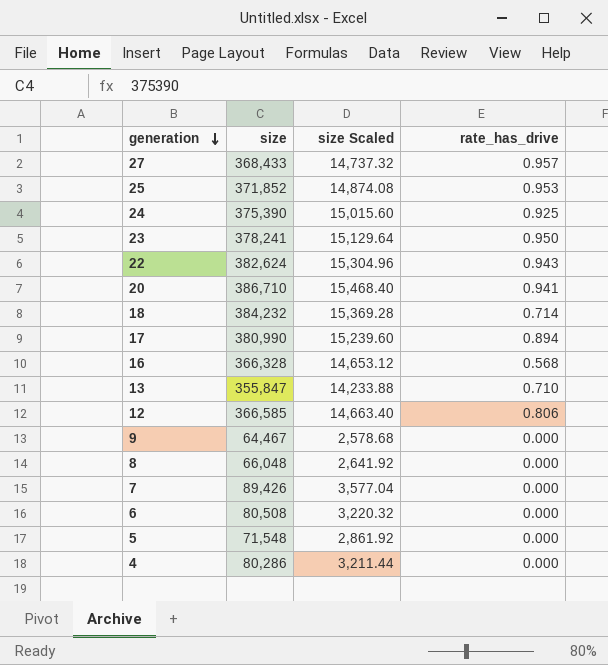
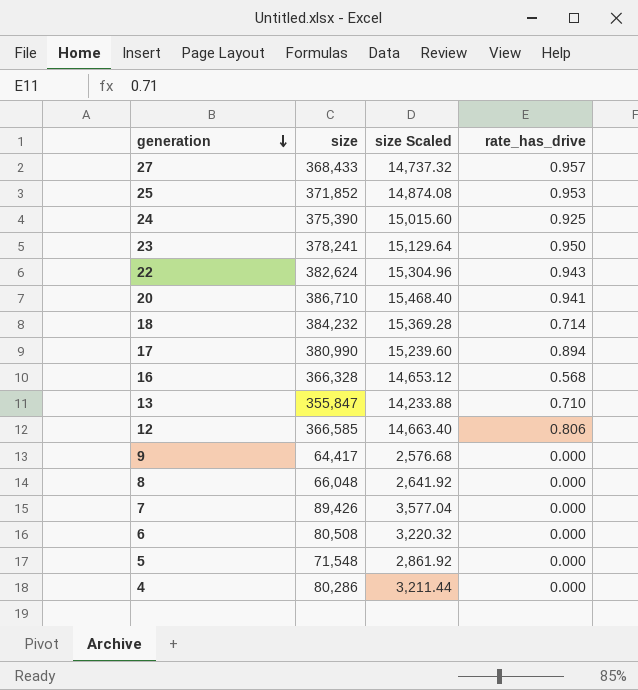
9 | size: 64,467 -> 64,417
9 | size Scaled: 2,578.68 -> 2,576.68

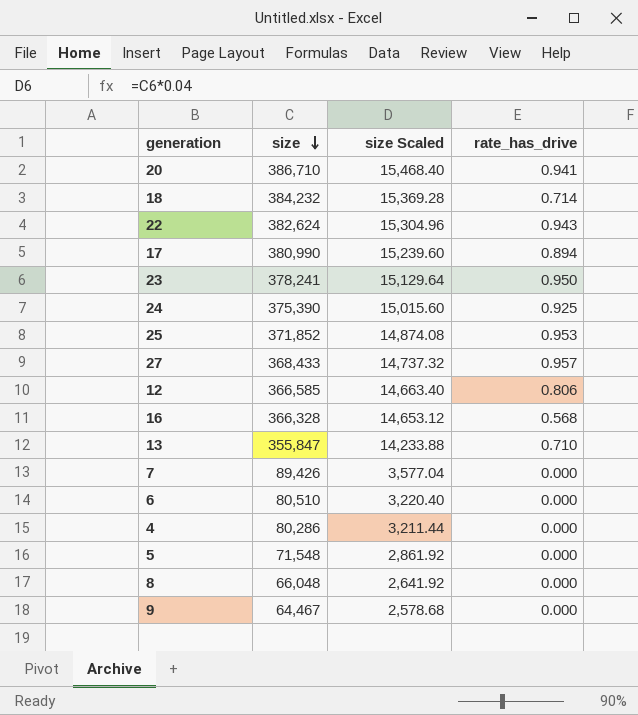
row order: generation descending -> size descending
6 | size: 80,508 -> 80,510
6 | size Scaled: 3,220.32 -> 3,220.40
9 | size: 64,417 -> 64,467
9 | size Scaled: 2,576.68 -> 2,578.68

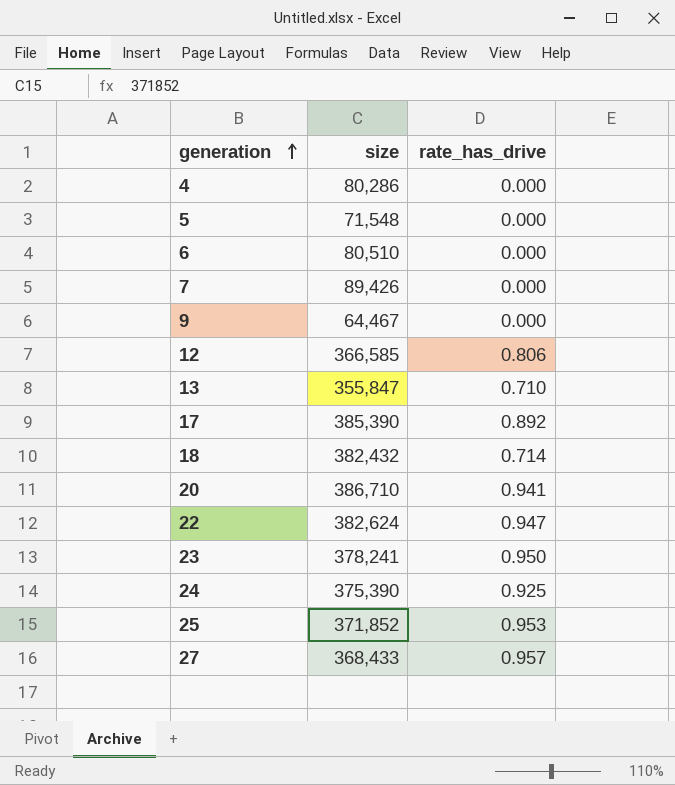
row order: size descending -> generation ascending
column size Scaled | formula: [size] * 0.04 -> none
row 16: 366,328 | 14,653.12 | 0.568 -> none
row 8: 66,048 | 2,641.92 | 0.000 -> none
17 | size: 380,990 -> 385,390
17 | rate_has_drive: 0.894 -> 0.892
18 | size: 384,232 -> 382,432
22 | rate_has_drive: 0.943 -> 0.947

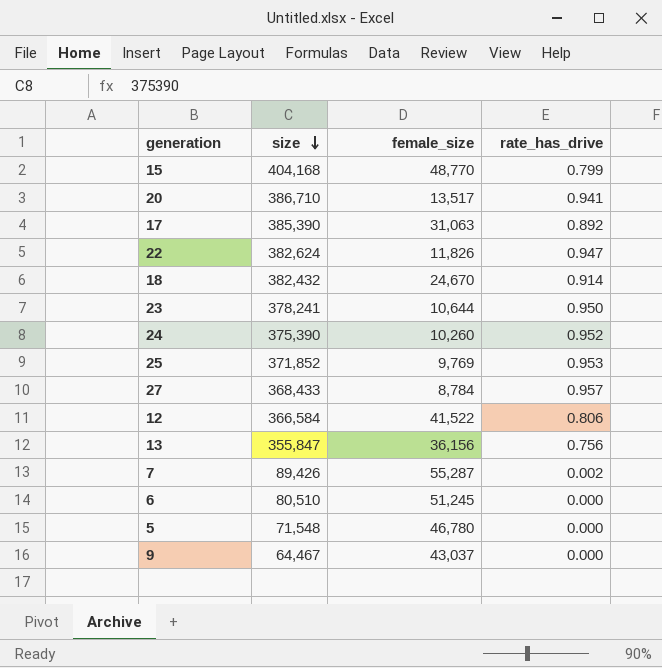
row order: generation ascending -> size descending
column female_size | position: none -> 3
row 4: 80,286 | 0.000 -> none
row 15: none -> 404,168 | 48,770 | 0.799
18 | rate_has_drive: 0.714 -> 0.914
24 | rate_has_drive: 0.925 -> 0.952
12 | size: 366,585 -> 366,584
13 | rate_has_drive: 0.710 -> 0.756
7 | rate_has_drive: 0.000 -> 0.002

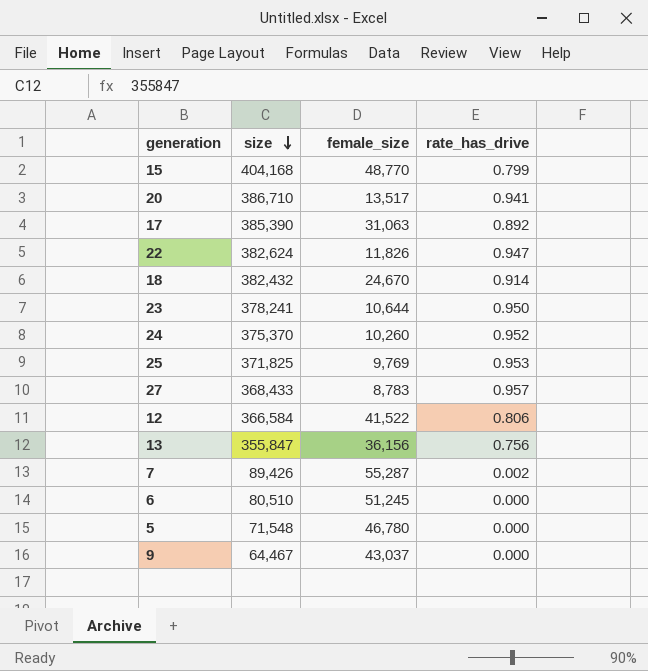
24 | size: 375,390 -> 375,370
25 | size: 371,852 -> 371,825
27 | female_size: 8,784 -> 8,783

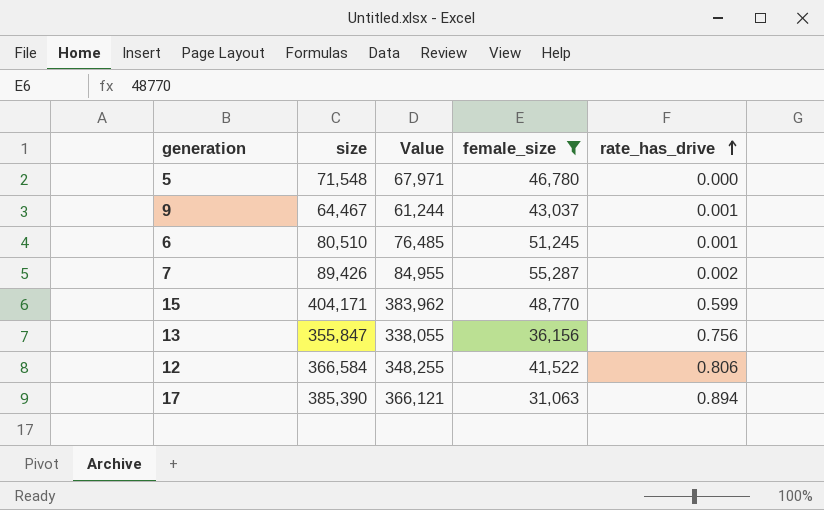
filter: none -> female_size >= 31,063
row order: size descending -> rate_has_drive ascending
column Value | formula: none -> [size] * 0.95
9 | rate_has_drive: 0.000 -> 0.001
6 | rate_has_drive: 0.000 -> 0.001
15 | size: 404,168 -> 404,171
15 | rate_has_drive: 0.799 -> 0.599
17 | rate_has_drive: 0.892 -> 0.894

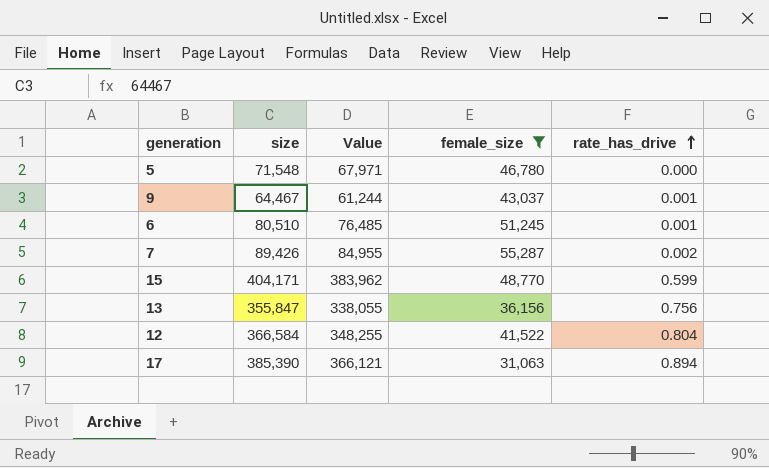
12 | rate_has_drive: 0.806 -> 0.804

